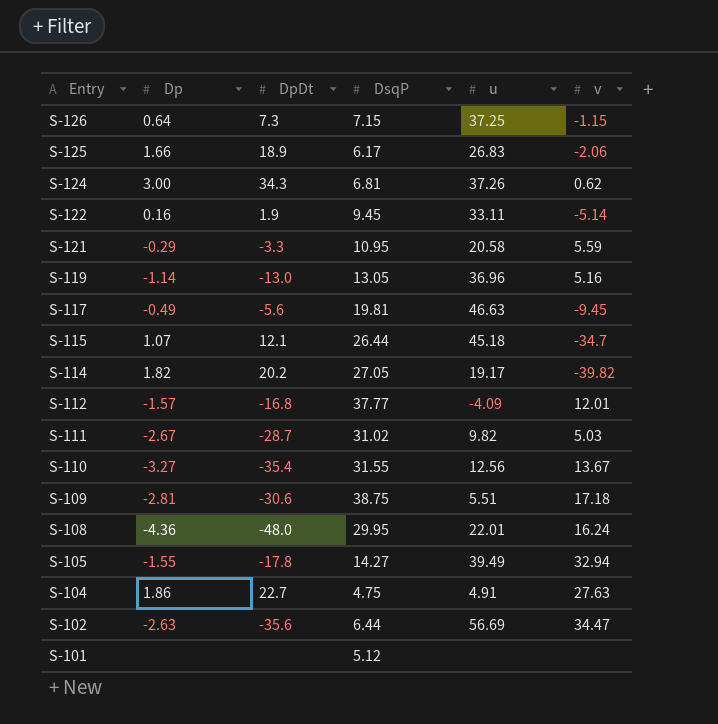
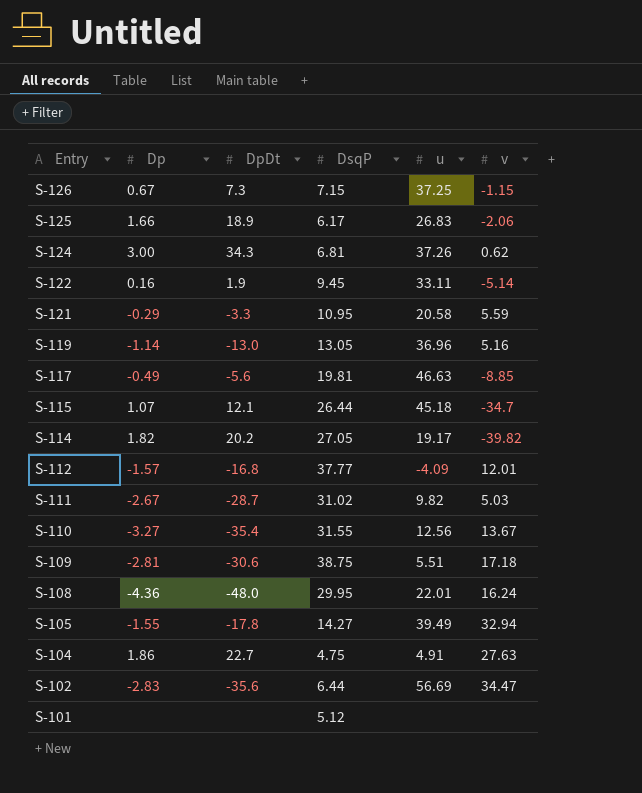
S-126 | Dp: 0.64 -> 0.67
S-117 | v: -9.45 -> -8.85
S-102 | Dp: -2.63 -> -2.83

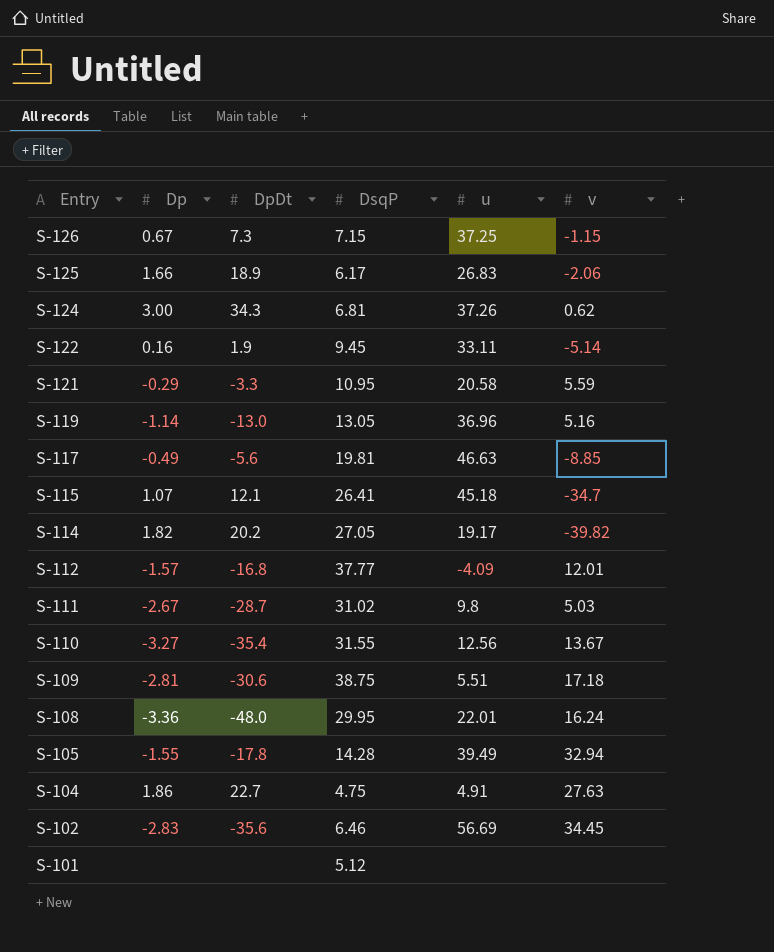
S-115 | DsqP: 26.44 -> 26.41
S-111 | u: 9.82 -> 9.8
S-108 | Dp: -4.36 -> -3.36
S-105 | DsqP: 14.27 -> 14.28
S-102 | DsqP: 6.44 -> 6.46
S-102 | v: 34.47 -> 34.45

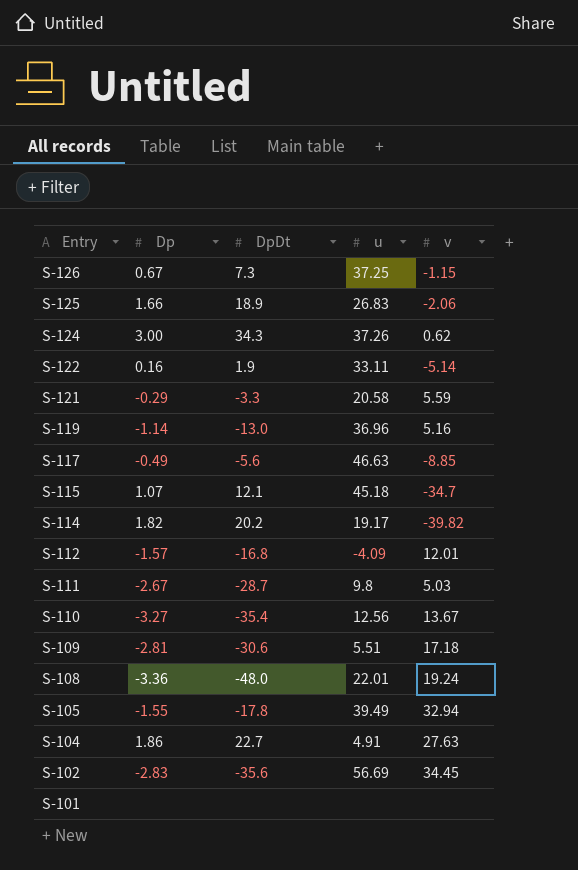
column DsqP | position: 4 -> none
S-108 | v: 16.24 -> 19.24

